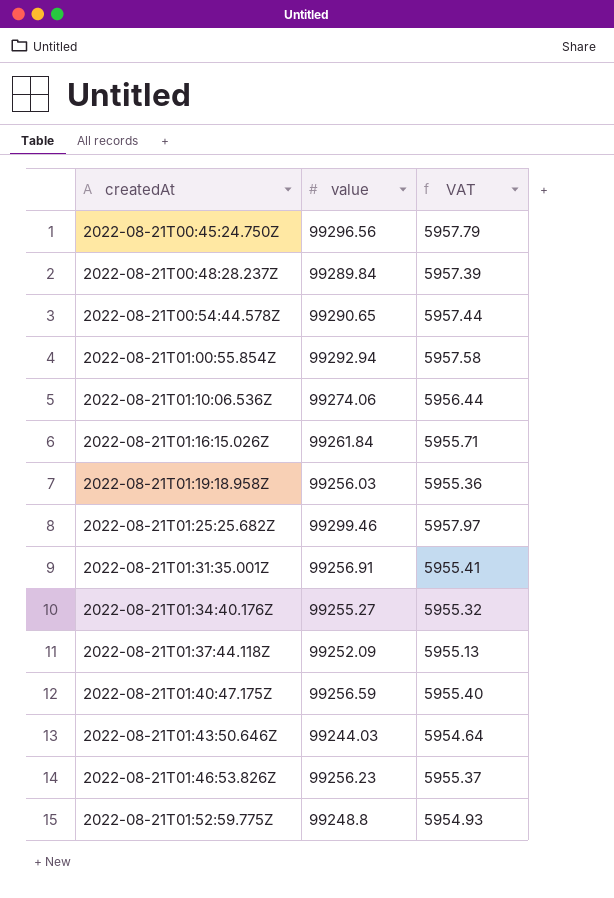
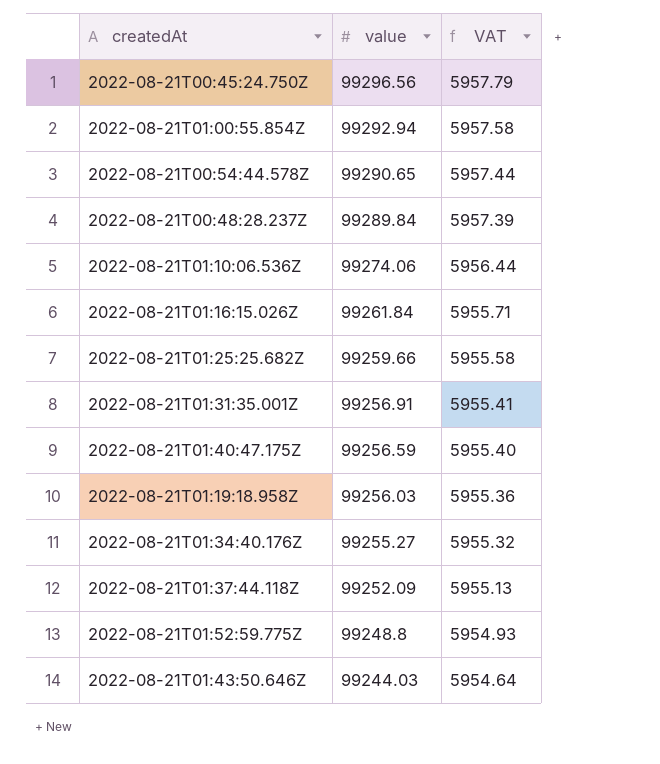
row order: createdAt ascending -> value descending
row 2022-08-21T01:46:53.826Z: 99256.23 | 5955.37 -> none
2022-08-21T01:25:25.682Z | value: 99299.46 -> 99259.66
2022-08-21T01:25:25.682Z | VAT: 5957.97 -> 5955.58

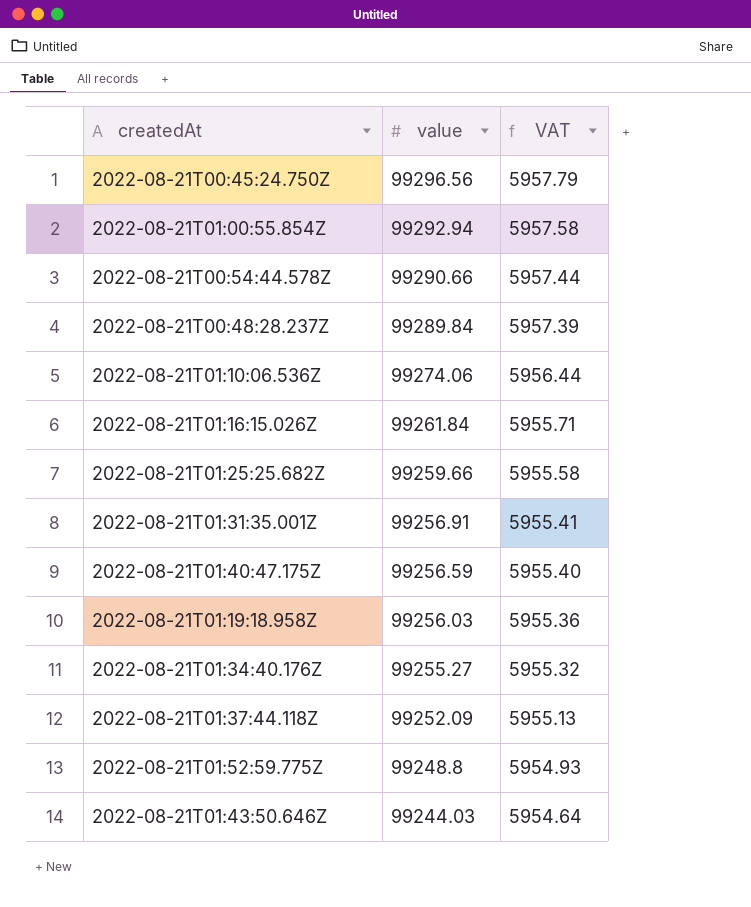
2022-08-21T00:54:44.578Z | value: 99290.65 -> 99290.66

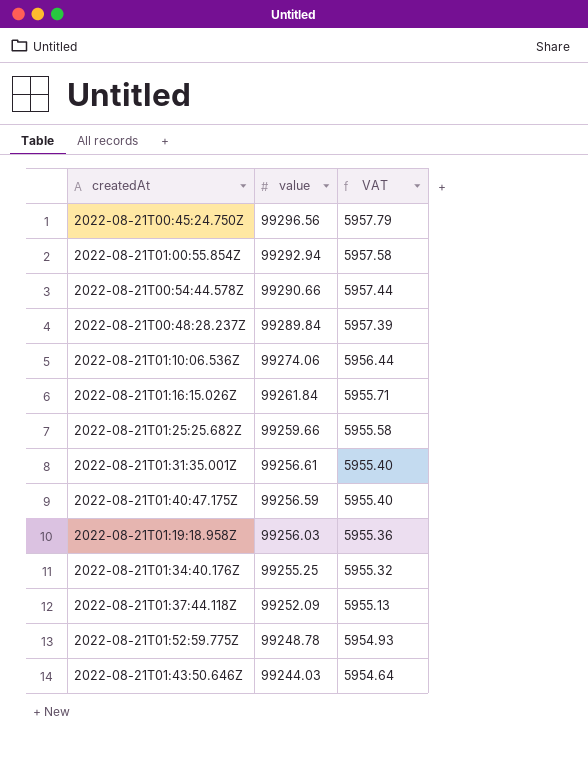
2022-08-21T01:31:35.001Z | value: 99256.91 -> 99256.61
2022-08-21T01:31:35.001Z | VAT: 5955.41 -> 5955.40
2022-08-21T01:34:40.176Z | value: 99255.27 -> 99255.25
2022-08-21T01:52:59.775Z | value: 99248.8 -> 99248.78

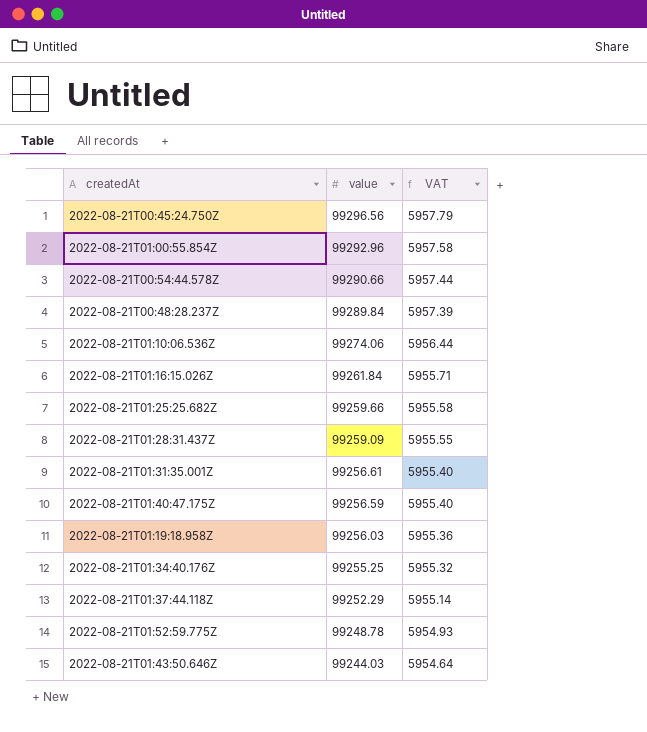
2022-08-21T01:00:55.854Z | value: 99292.94 -> 99292.96
row 2022-08-21T01:28:31.437Z: none -> 99259.09 | 5955.55
2022-08-21T01:37:44.118Z | value: 99252.09 -> 99252.29
2022-08-21T01:37:44.118Z | VAT: 5955.13 -> 5955.14

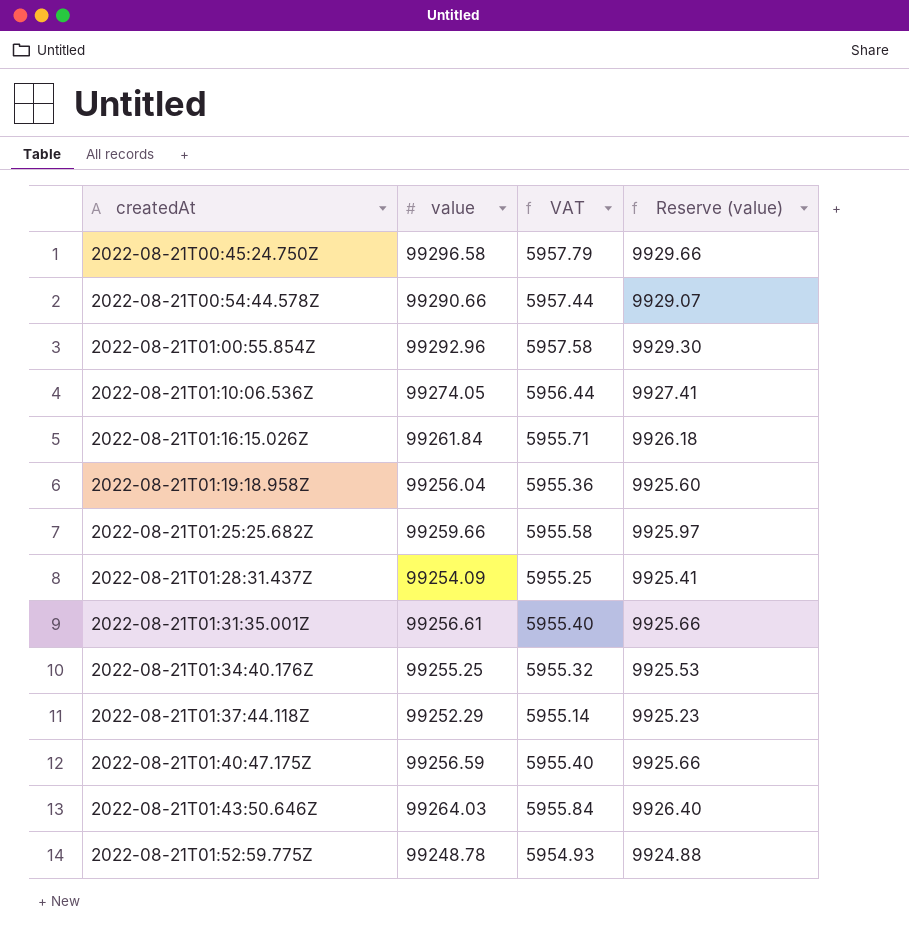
row order: value descending -> createdAt ascending
column Reserve (value) | formula: none -> [value] * 0.1
row 2022-08-21T00:48:28.237Z: 99289.84 | 5957.39 -> none
2022-08-21T00:45:24.750Z | value: 99296.56 -> 99296.58
2022-08-21T01:10:06.536Z | value: 99274.06 -> 99274.05
2022-08-21T01:19:18.958Z | value: 99256.03 -> 99256.04
2022-08-21T01:28:31.437Z | value: 99259.09 -> 99254.09
2022-08-21T01:28:31.437Z | VAT: 5955.55 -> 5955.25
2022-08-21T01:43:50.646Z | value: 99244.03 -> 99264.03
2022-08-21T01:43:50.646Z | VAT: 5954.64 -> 5955.84

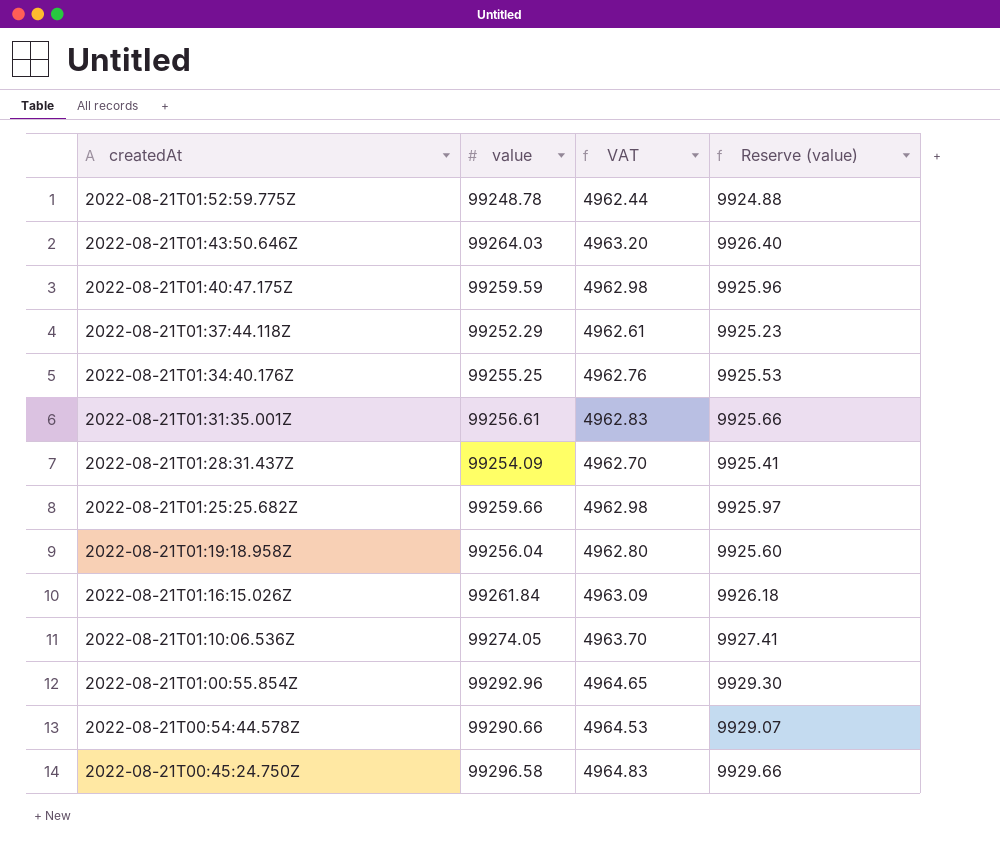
row order: createdAt ascending -> createdAt descending
column VAT | formula: [value] * 0.06 -> [value] * 0.05
2022-08-21T01:40:47.175Z | value: 99256.59 -> 99259.59
2022-08-21T01:40:47.175Z | Reserve (value): 9925.66 -> 9925.96

